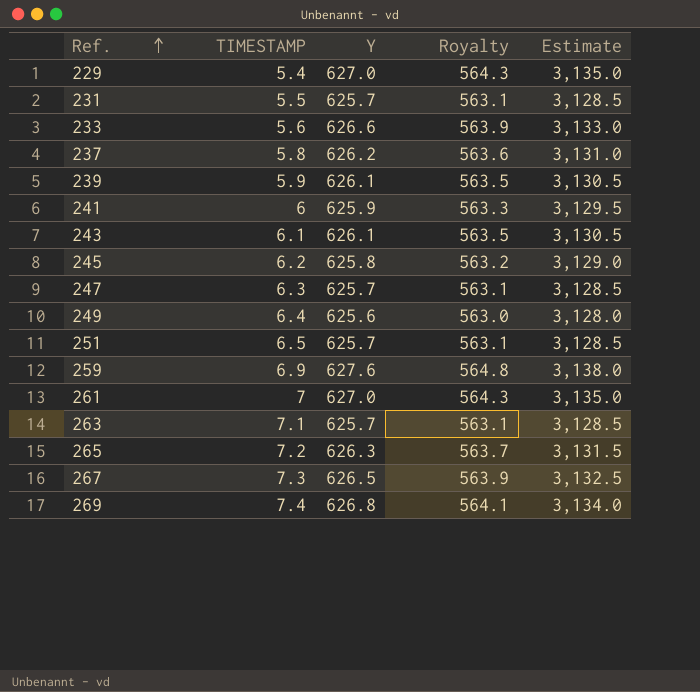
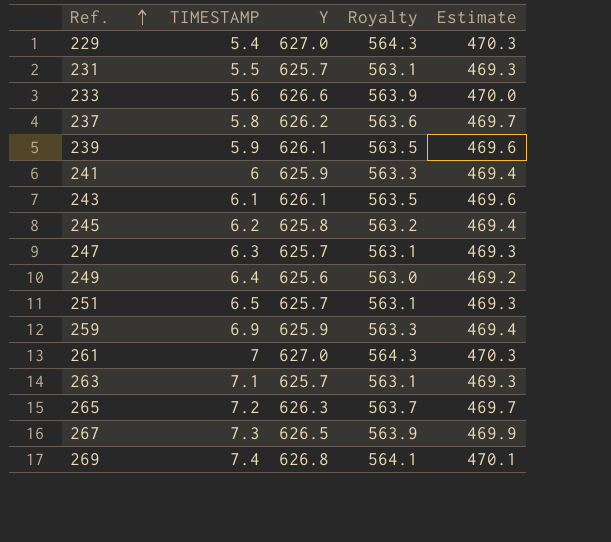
column Estimate | formula: [Y] * 5 -> [Y] * 0.75
259 | Y: 627.6 -> 625.9
259 | Royalty: 564.8 -> 563.3

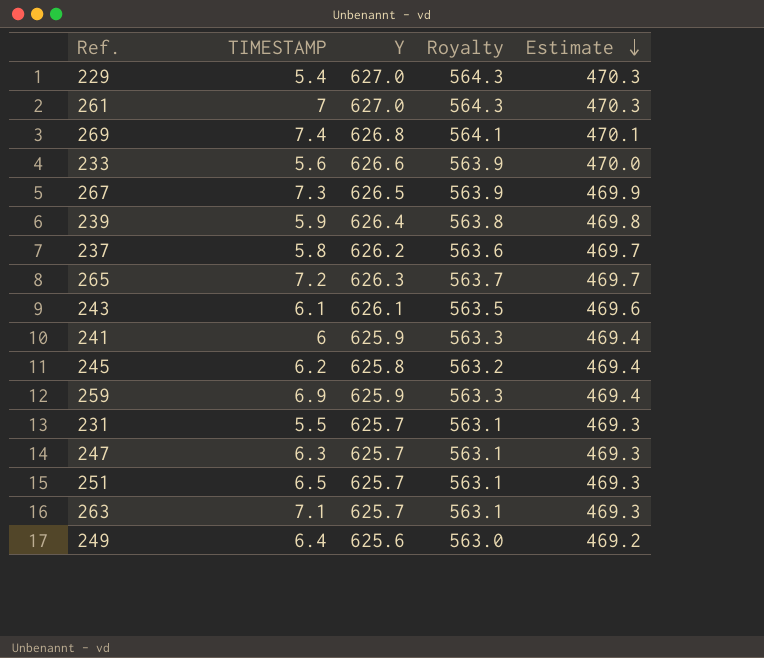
row order: Ref. ascending -> Estimate descending
239 | Y: 626.1 -> 626.4
239 | Royalty: 563.5 -> 563.8
239 | Estimate: 469.6 -> 469.8

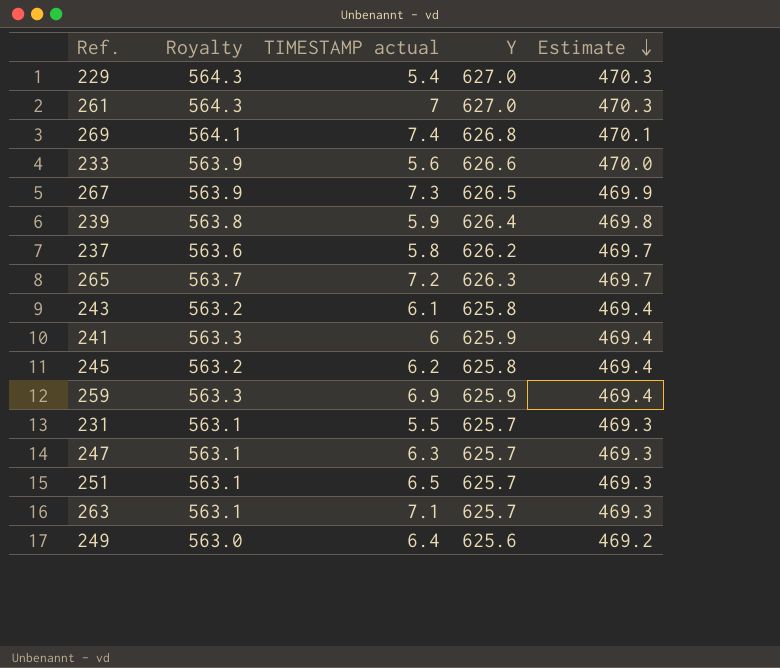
column Royalty | position: 4 -> 2
column name: TIMESTAMP -> TIMESTAMP actual
243 | Royalty: 563.5 -> 563.2
243 | Y: 626.1 -> 625.8
243 | Estimate: 469.6 -> 469.4

